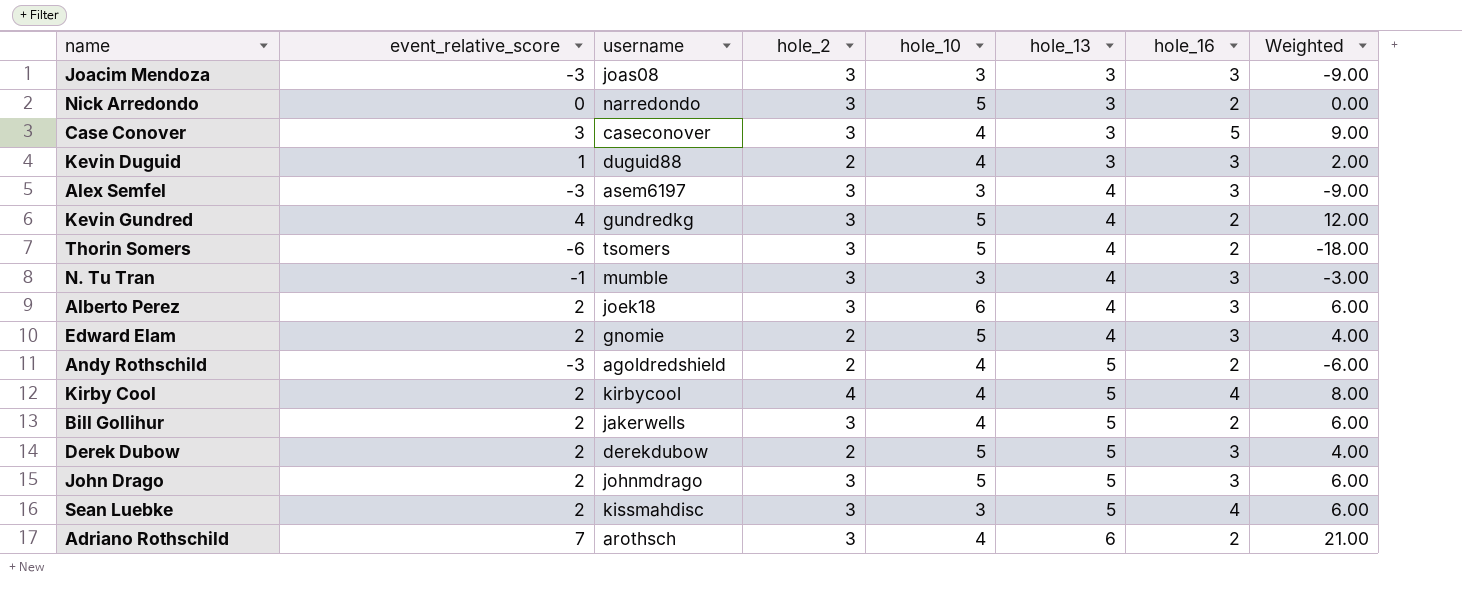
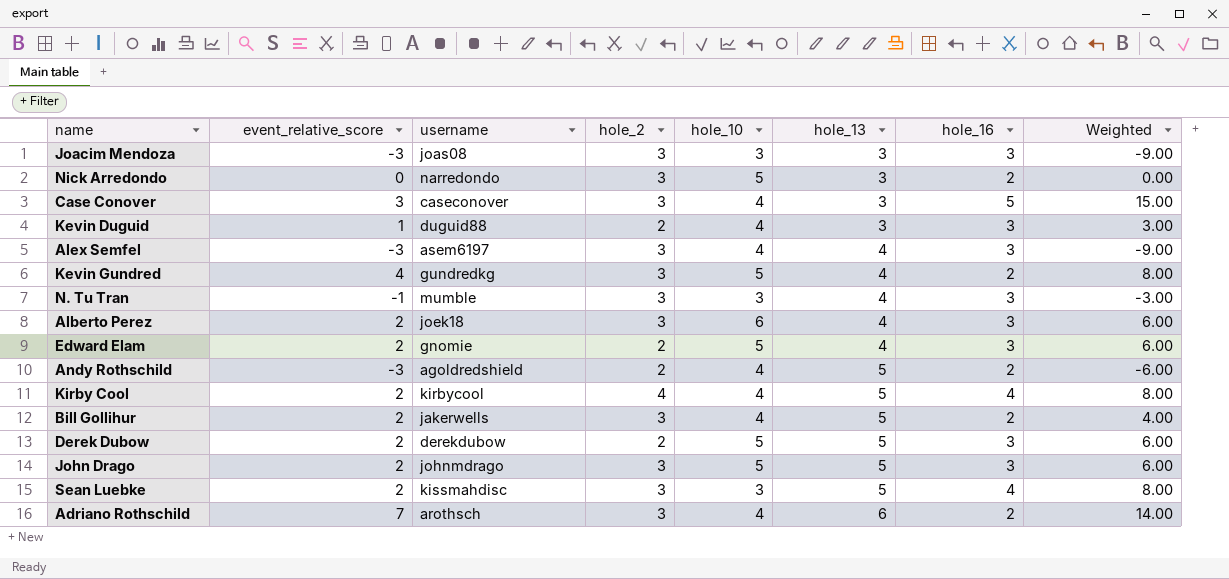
column Weighted | formula: [event_relative_score] * [hole_2] -> [event_relative_score] * [hole_16]
row Thorin Somers: -6 | tsomers | 3 | 5 | 4 | 2 | -18.00 -> none
Alex Semfel | hole_10: 3 -> 4

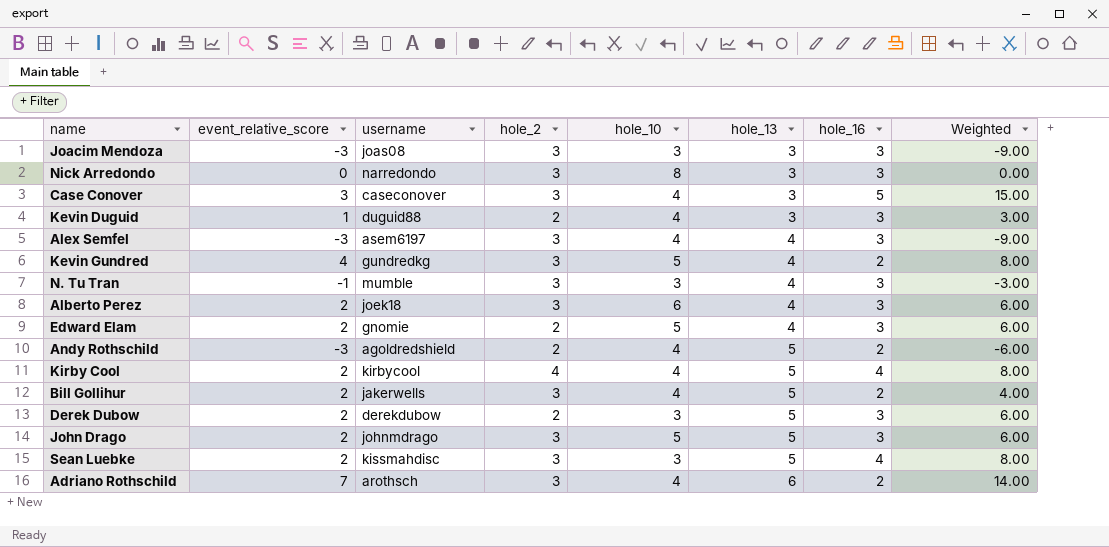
Nick Arredondo | hole_10: 5 -> 8
Nick Arredondo | hole_16: 2 -> 3
Derek Dubow | hole_10: 5 -> 3

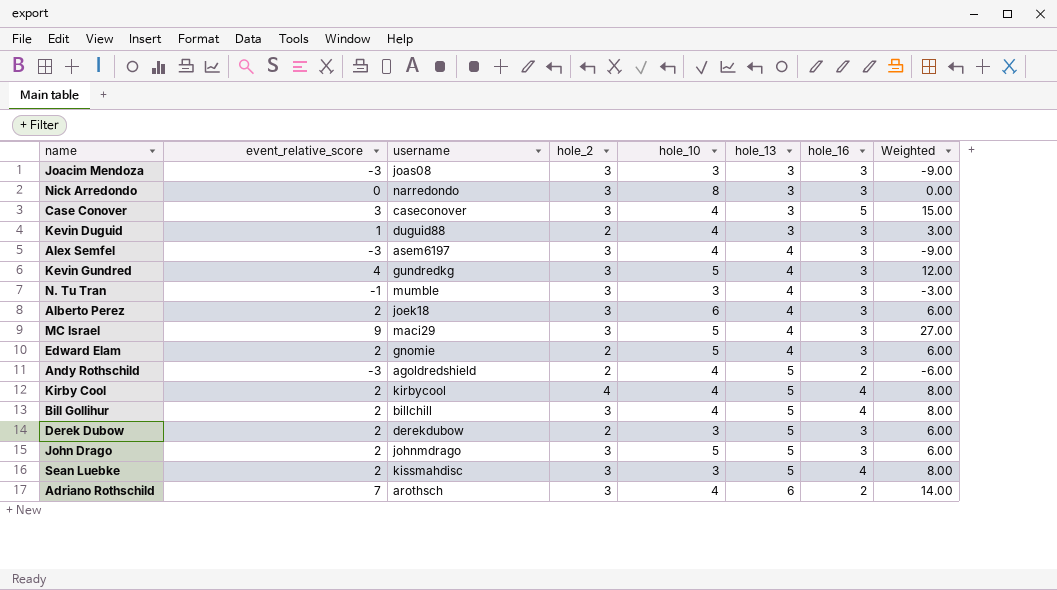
Kevin Gundred | hole_16: 2 -> 3
Kevin Gundred | Weighted: 8.00 -> 12.00
row MC Israel: none -> 9 | maci29 | 3 | 5 | 4 | 3 | 27.00
Bill Gollihur | username: jakerwells -> billchill
Bill Gollihur | hole_16: 2 -> 4
Bill Gollihur | Weighted: 4.00 -> 8.00

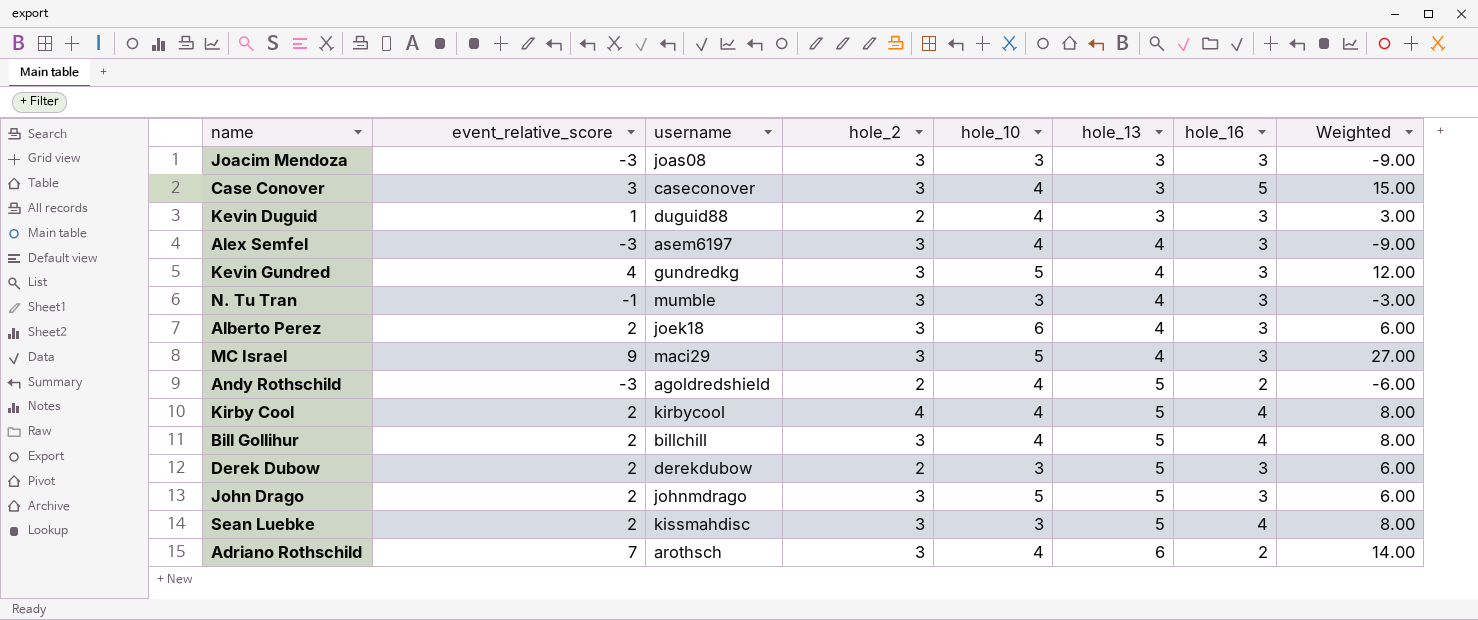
row Nick Arredondo: 0 | narredondo | 3 | 8 | 3 | 3 | 0.00 -> none
row Edward Elam: 2 | gnomie | 2 | 5 | 4 | 3 | 6.00 -> none

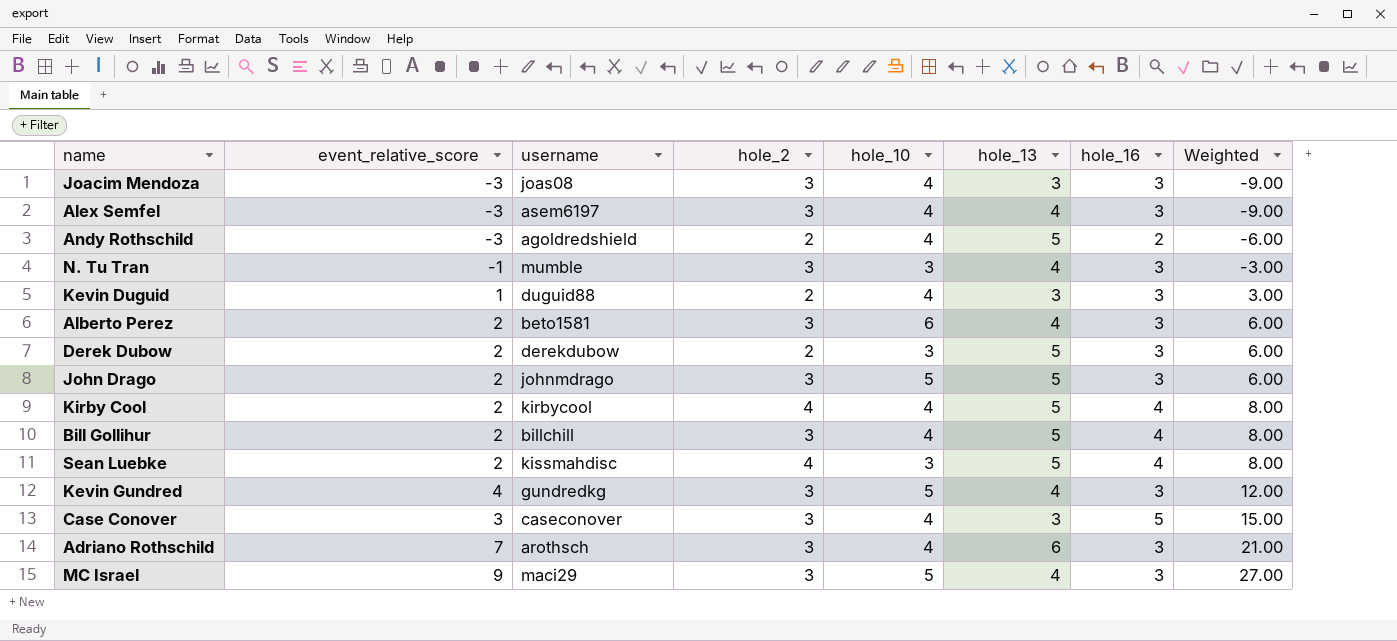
row order: hole_13 ascending -> Weighted ascending
Joacim Mendoza | hole_10: 3 -> 4
Alberto Perez | username: joek18 -> beto1581
Sean Luebke | hole_2: 3 -> 4
Adriano Rothschild | hole_16: 2 -> 3
Adriano Rothschild | Weighted: 14.00 -> 21.00

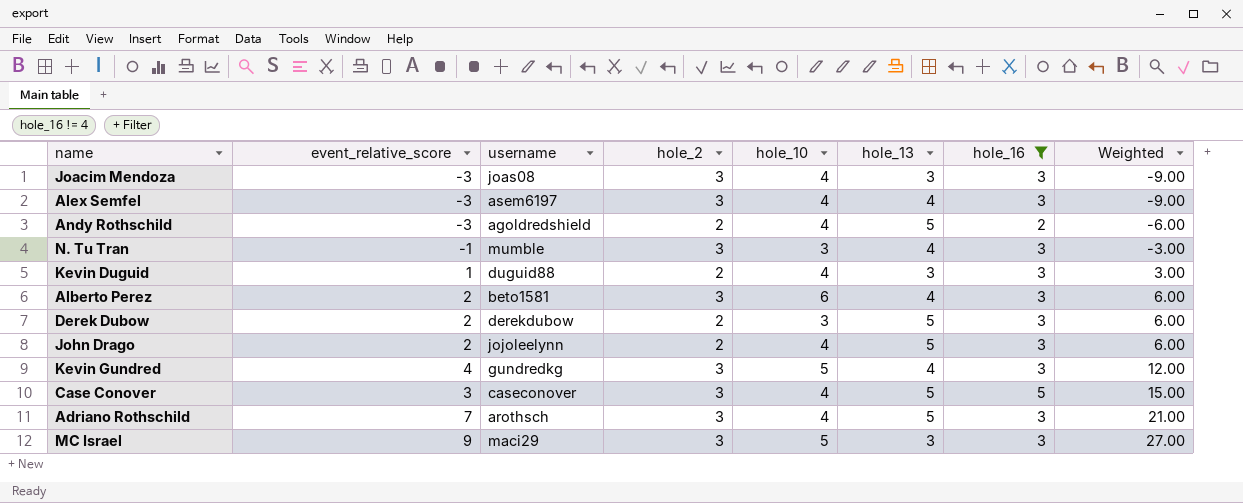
filter: none -> hole_16 != 4
John Drago | username: johnmdrago -> jojoleelynn
John Drago | hole_2: 3 -> 2
John Drago | hole_10: 5 -> 4
Case Conover | hole_13: 3 -> 5
Adriano Rothschild | hole_13: 6 -> 5
MC Israel | hole_13: 4 -> 3

